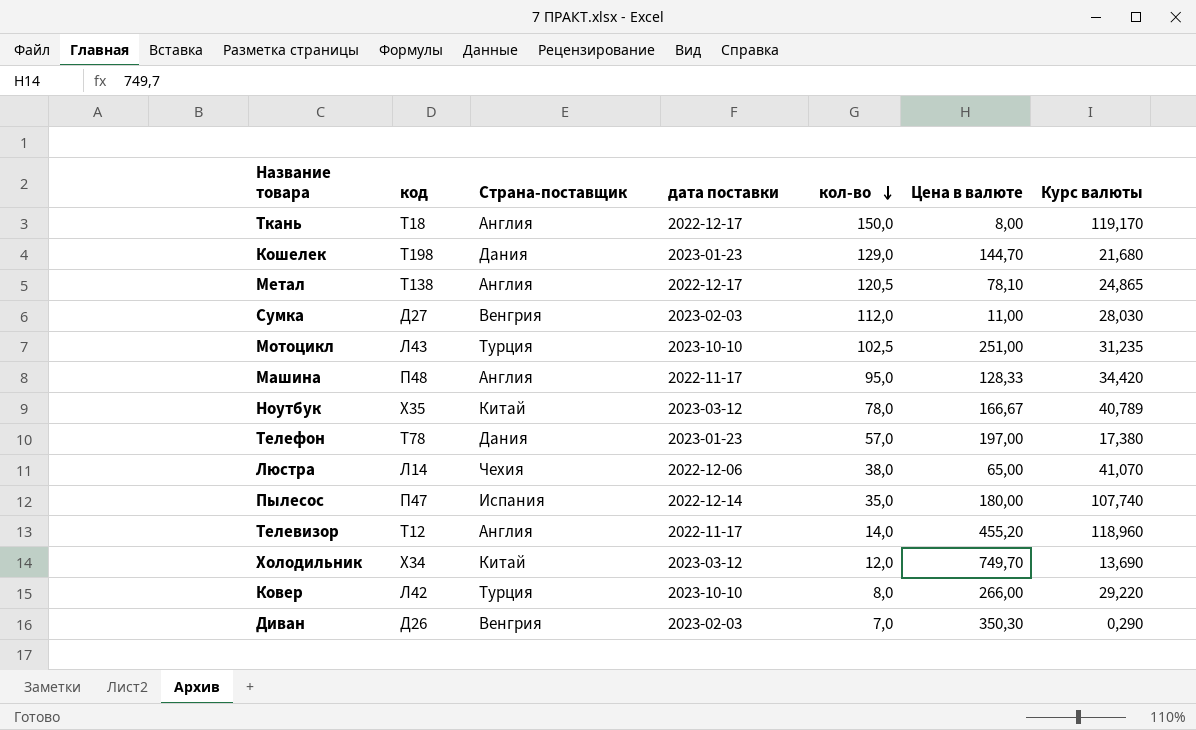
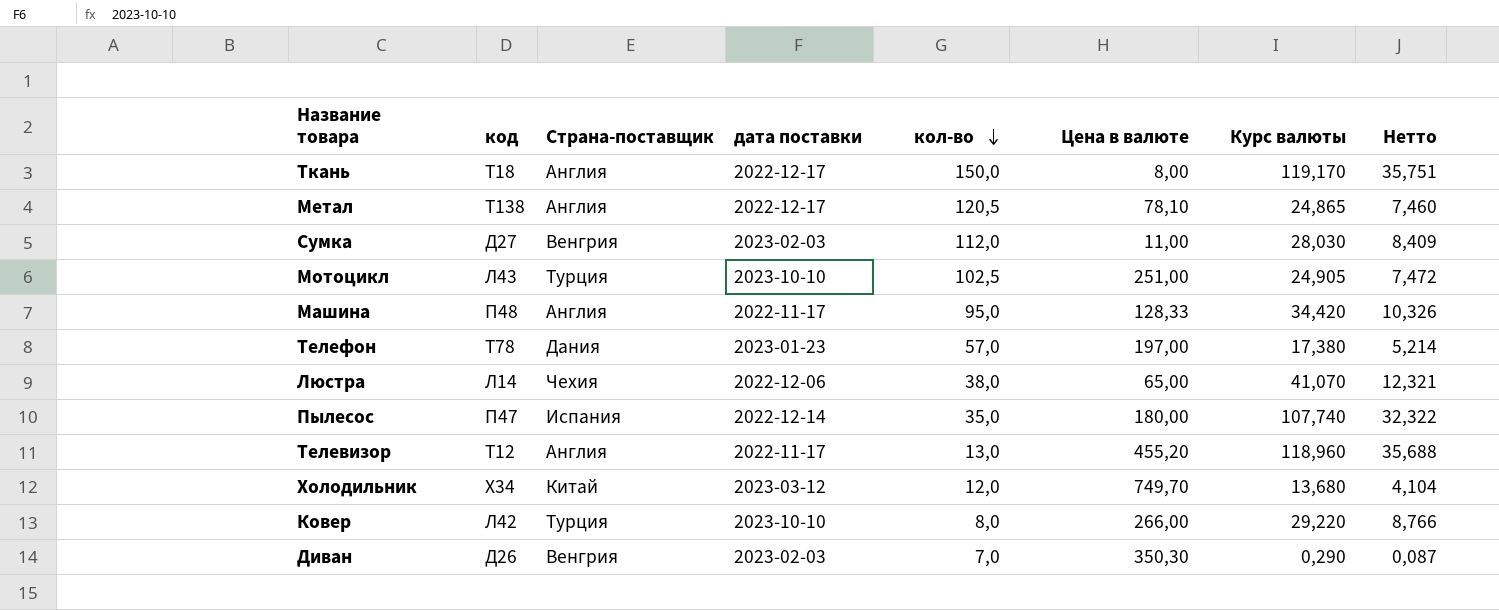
column Нетто | formula: none -> [Курс валюты] * 0,3
row Кошелек: Т198 | Дания | 2023-01-23 | 129,0 | 144,70 | 21,680 -> none
row Ноутбук: Х35 | Китай | 2023-03-12 | 78,0 | 166,67 | 40,789 -> none
Мотоцикл | Курс валюты: 31,235 -> 24,905
Телевизор | кол-во: 14,0 -> 13,0
Холодильник | Курс валюты: 13,690 -> 13,680

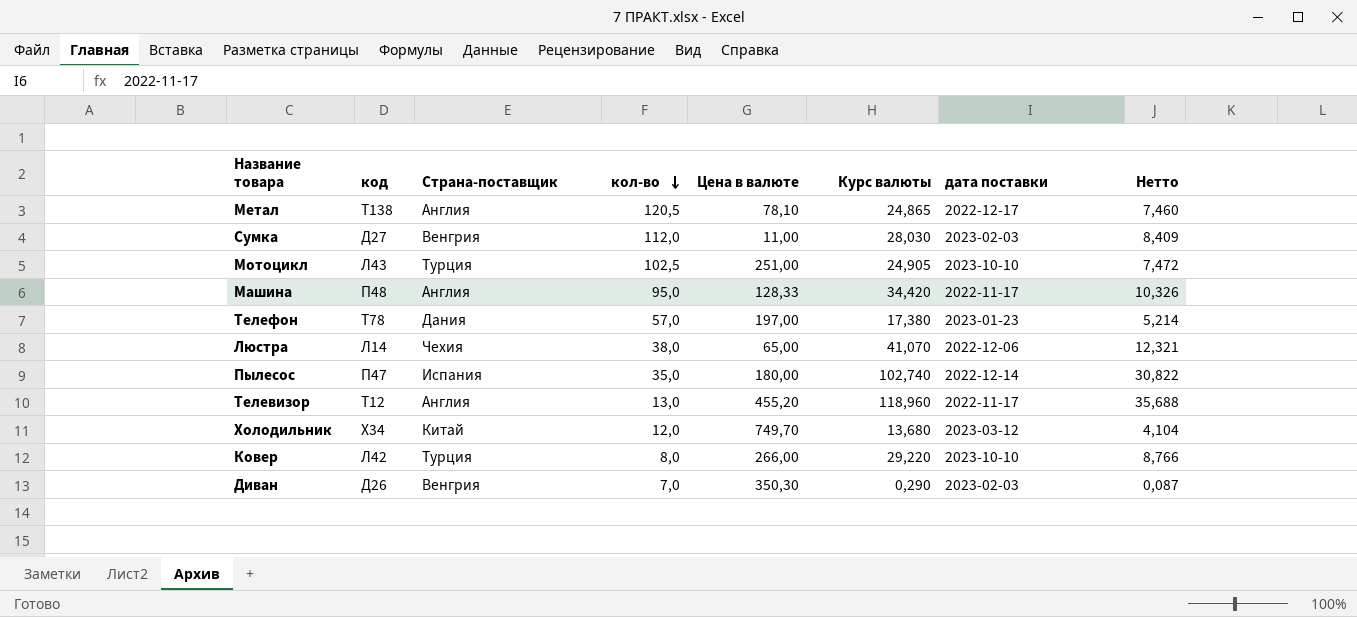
column дата поставки | position: 4 -> 7
row Ткань: Т18 | Англия | 2022-12-17 | 150,0 | 8,00 | 119,170 | 35,751 -> none
Пылесос | Курс валюты: 107,740 -> 102,740
Пылесос | Нетто: 32,322 -> 30,822

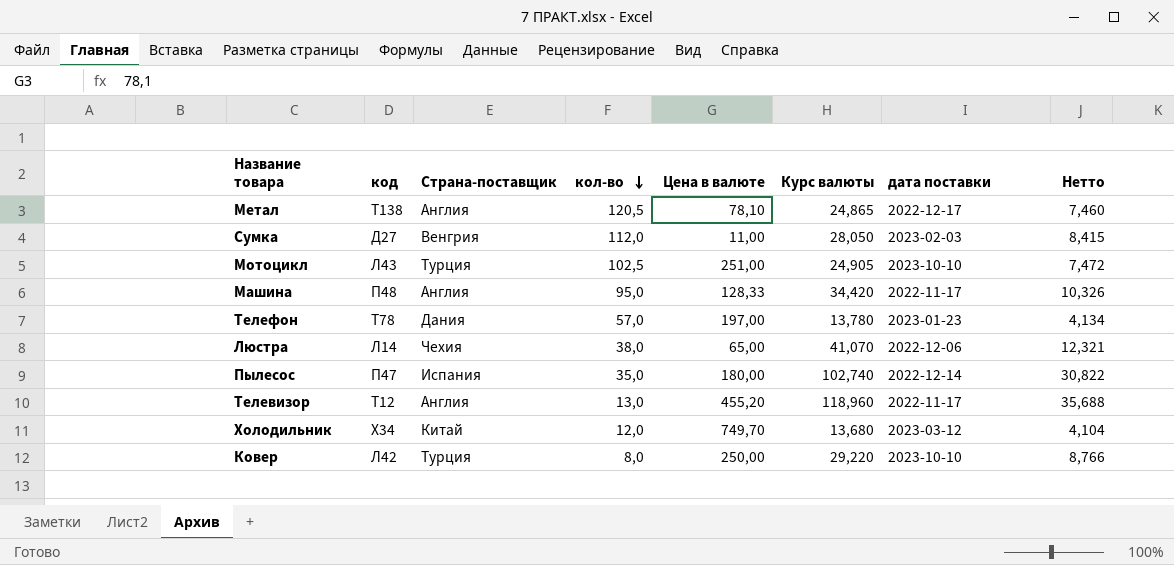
row Диван: Д26 | Венгрия | 7,0 | 350,30 | 0,290 | 2023-02-03 | 0,087 -> none
Сумка | Курс валюты: 28,030 -> 28,050
Сумка | Нетто: 8,409 -> 8,415
Телефон | Курс валюты: 17,380 -> 13,780
Телефон | Нетто: 5,214 -> 4,134
Ковер | Цена в валюте: 266,00 -> 250,00

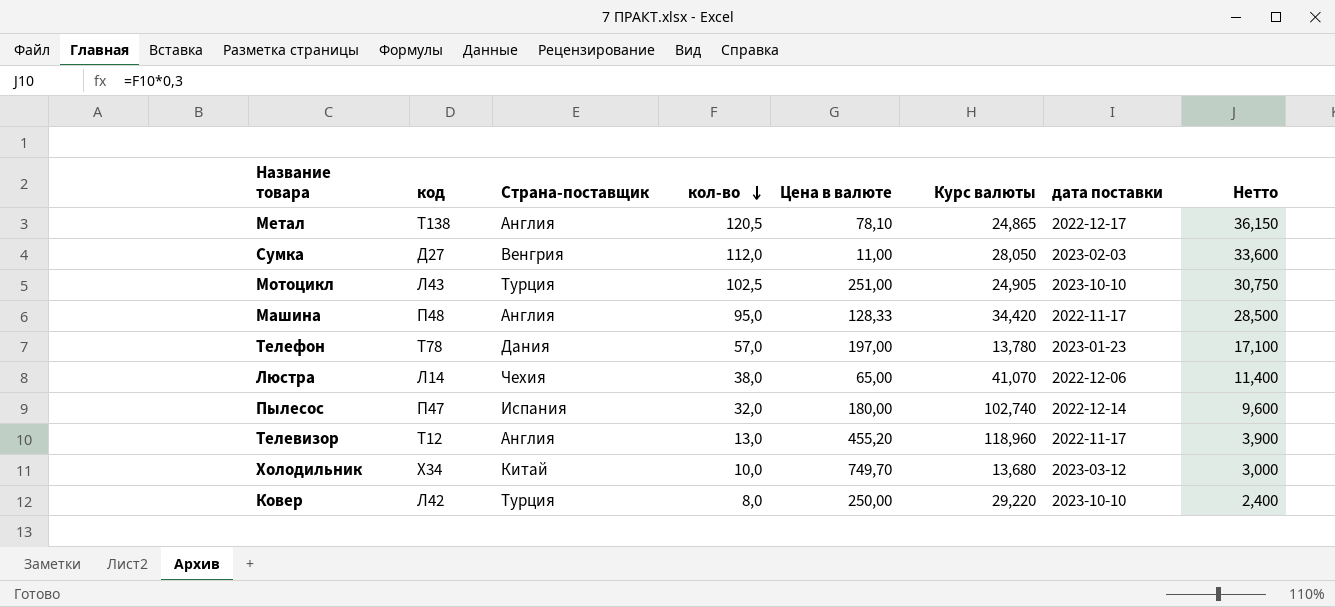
column Нетто | formula: [Курс валюты] * 0,3 -> [кол-во] * 0,3
Пылесос | кол-во: 35,0 -> 32,0
Холодильник | кол-во: 12,0 -> 10,0

